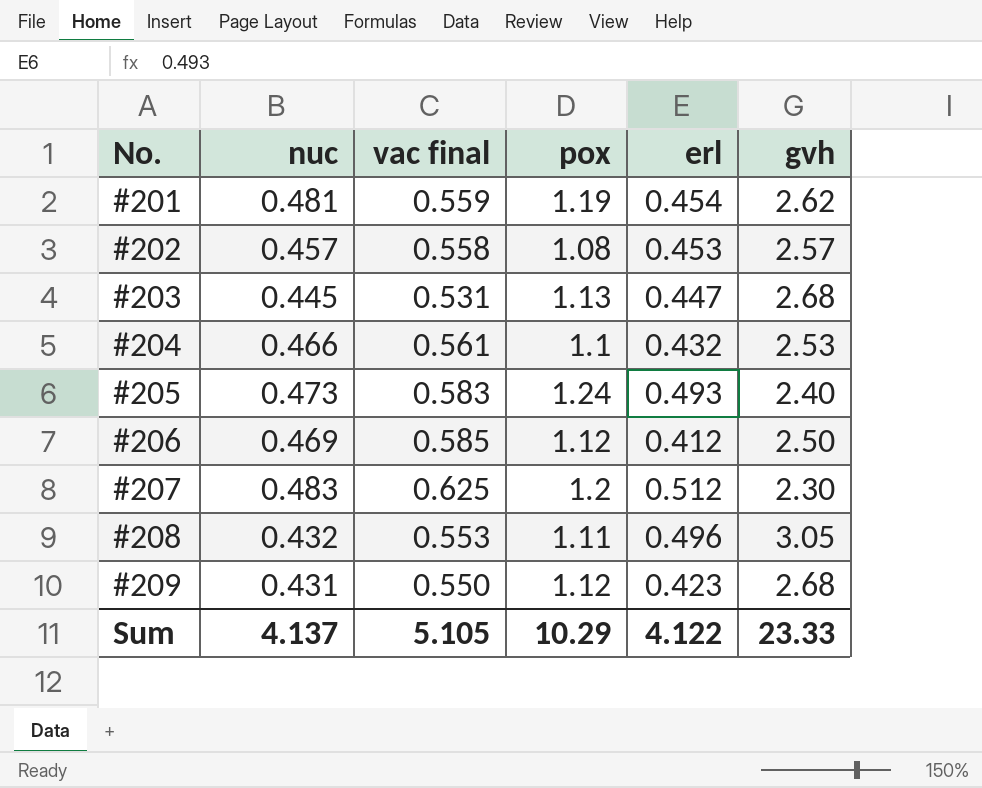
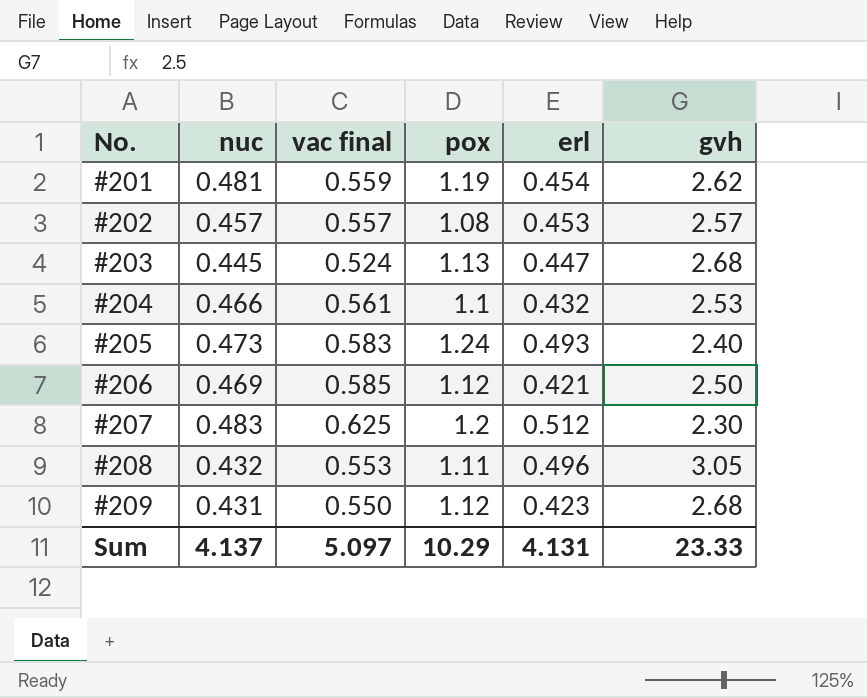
#202 | vac final: 0.558 -> 0.557
#203 | vac final: 0.531 -> 0.524
#206 | erl: 0.412 -> 0.421
Sum | vac final: 5.105 -> 5.097
Sum | erl: 4.122 -> 4.131

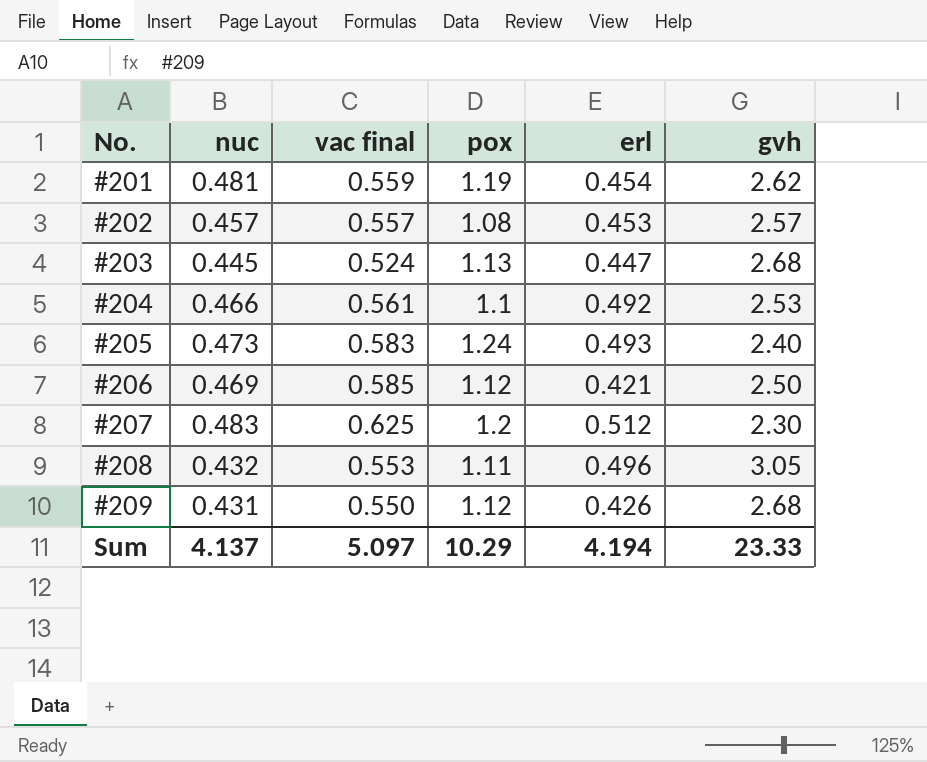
#204 | erl: 0.432 -> 0.492
#209 | erl: 0.423 -> 0.426
Sum | erl: 4.131 -> 4.194

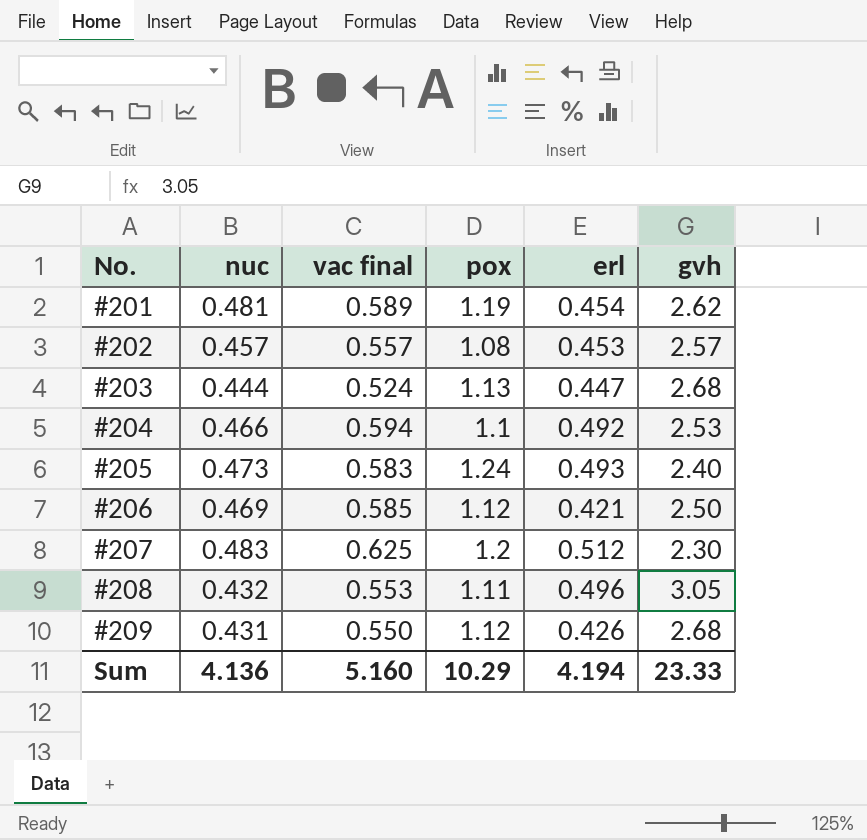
#201 | vac final: 0.559 -> 0.589
#203 | nuc: 0.445 -> 0.444
#204 | vac final: 0.561 -> 0.594
Sum | nuc: 4.137 -> 4.136
Sum | vac final: 5.097 -> 5.160

